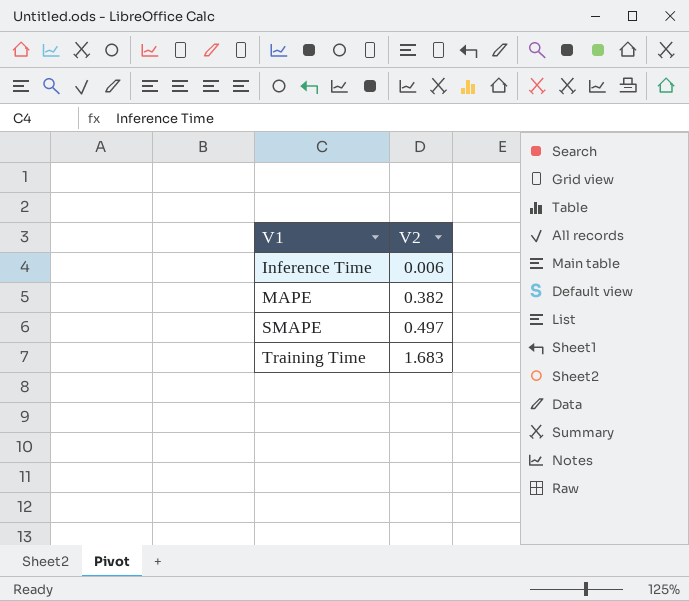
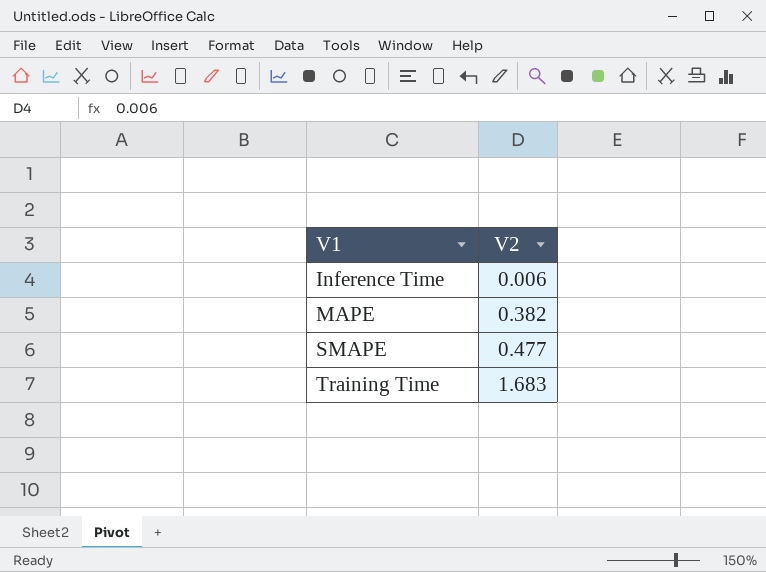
SMAPE | V2: 0.497 -> 0.477

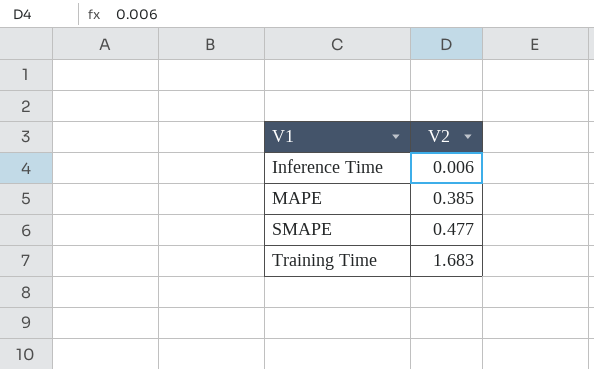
MAPE | V2: 0.382 -> 0.385

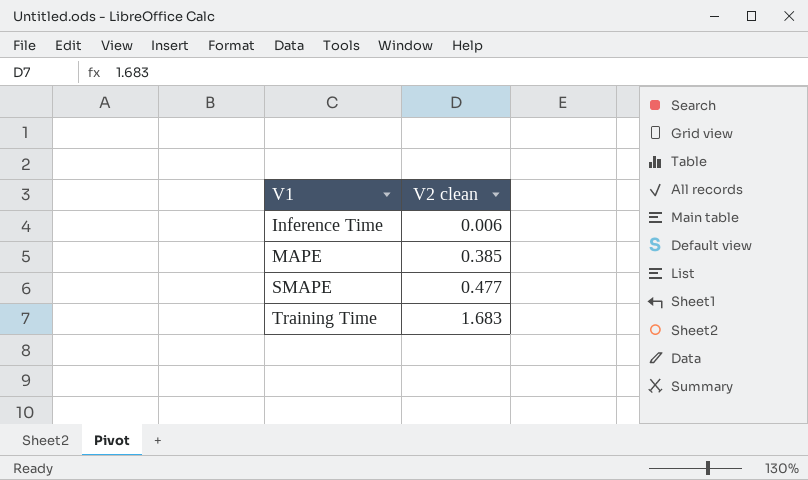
column name: V2 -> V2 clean

